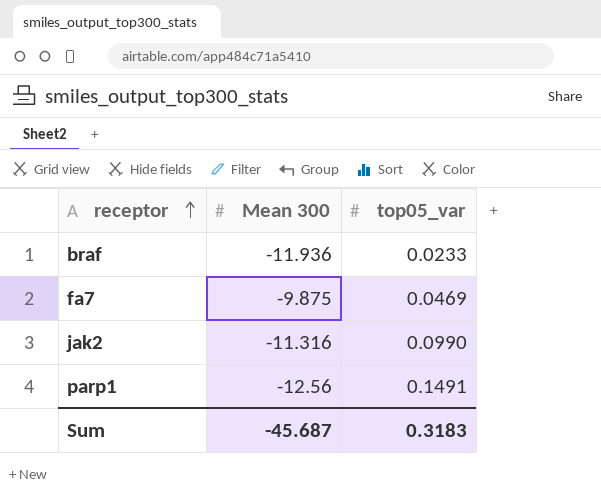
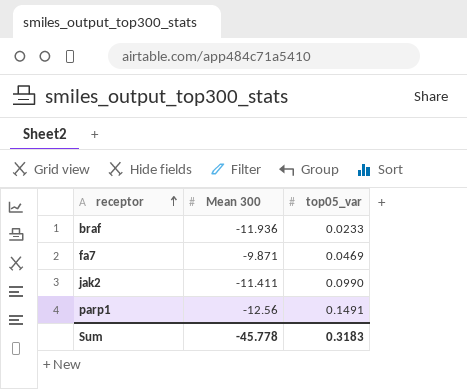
fa7 | Mean 300: -9.875 -> -9.871
jak2 | Mean 300: -11.316 -> -11.411
Sum | Mean 300: -45.687 -> -45.778

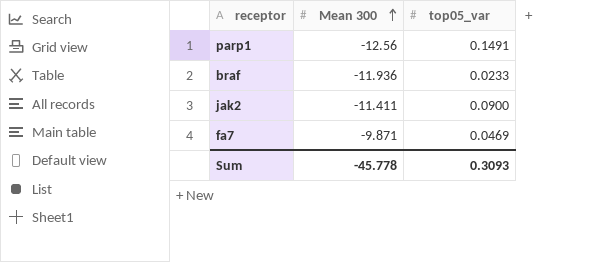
row order: receptor ascending -> Mean 300 ascending
jak2 | top05_var: 0.0990 -> 0.0900
Sum | top05_var: 0.3183 -> 0.3093

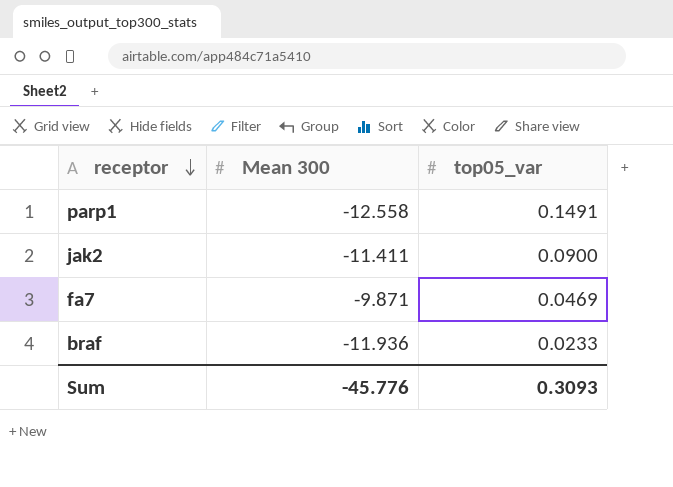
row order: Mean 300 ascending -> receptor descending
parp1 | Mean 300: -12.56 -> -12.558
Sum | Mean 300: -45.778 -> -45.776

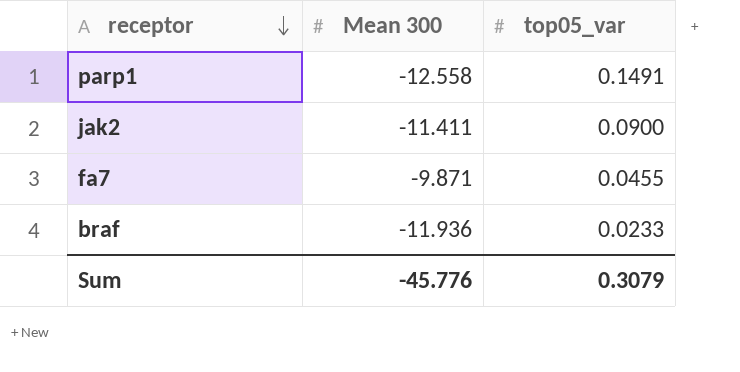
fa7 | top05_var: 0.0469 -> 0.0455
Sum | top05_var: 0.3093 -> 0.3079

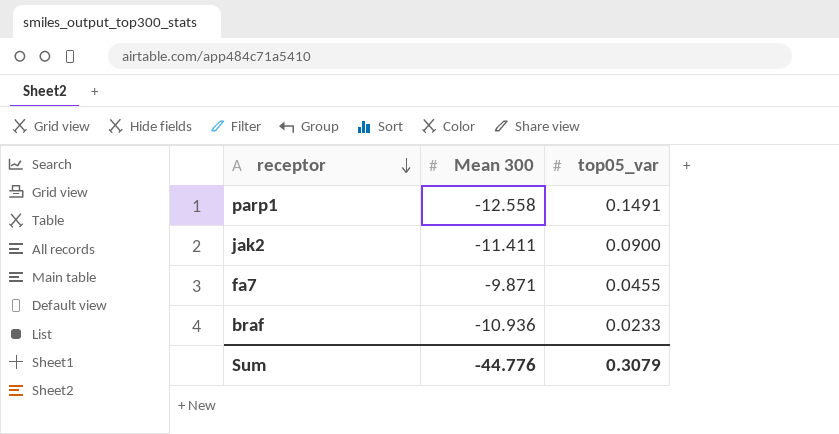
braf | Mean 300: -11.936 -> -10.936
Sum | Mean 300: -45.776 -> -44.776

